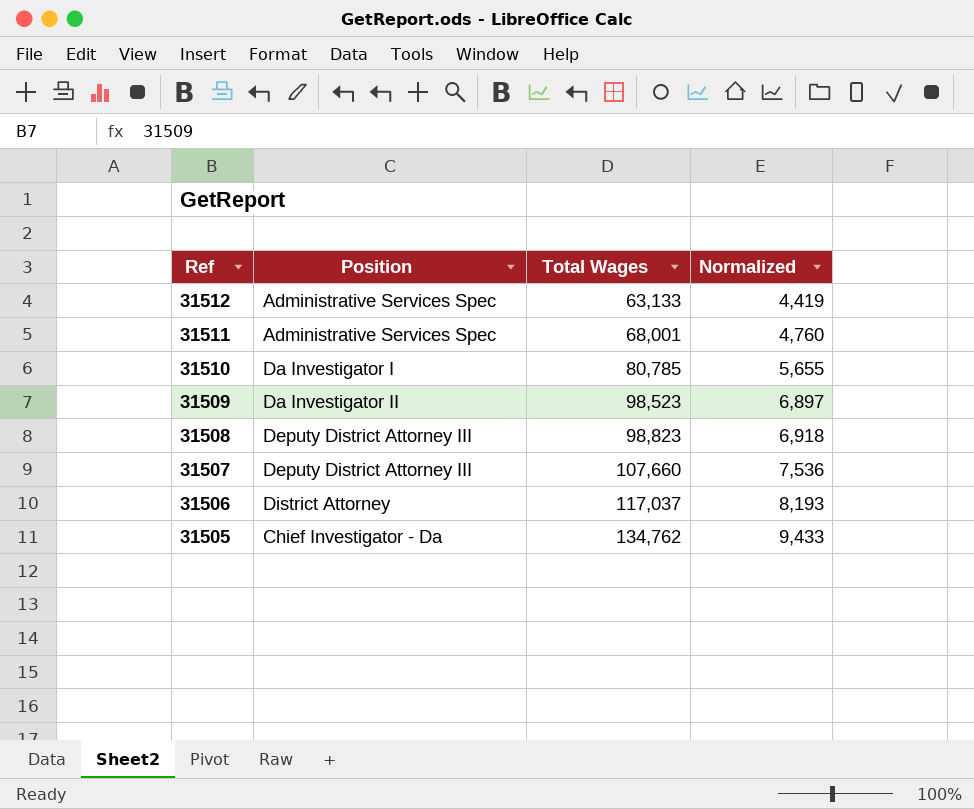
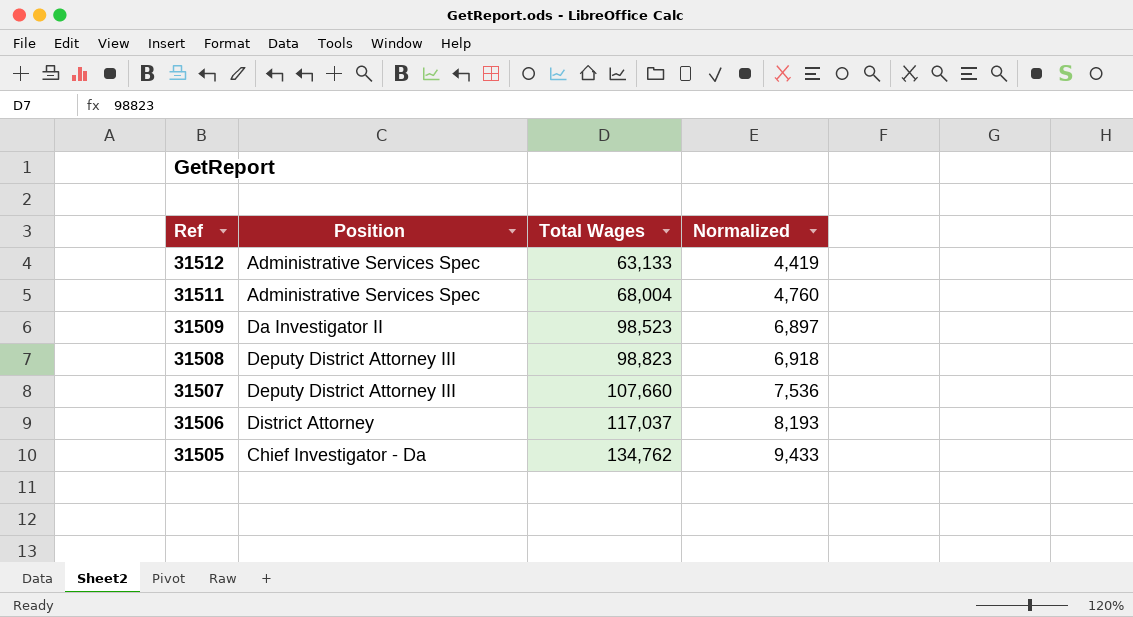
row 31510: Da Investigator I | 80,785 | 5,655 -> none
31511 | Total Wages: 68,001 -> 68,004

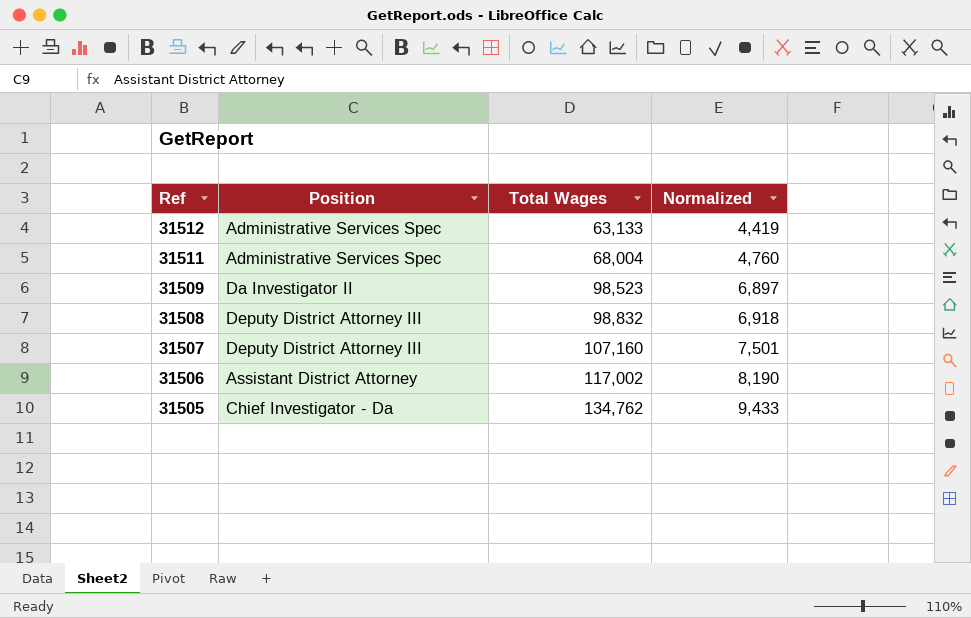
31508 | Total Wages: 98,823 -> 98,832
31507 | Total Wages: 107,660 -> 107,160
31507 | Normalized: 7,536 -> 7,501
31506 | Position: District Attorney -> Assistant District Attorney
31506 | Total Wages: 117,037 -> 117,002
31506 | Normalized: 8,193 -> 8,190

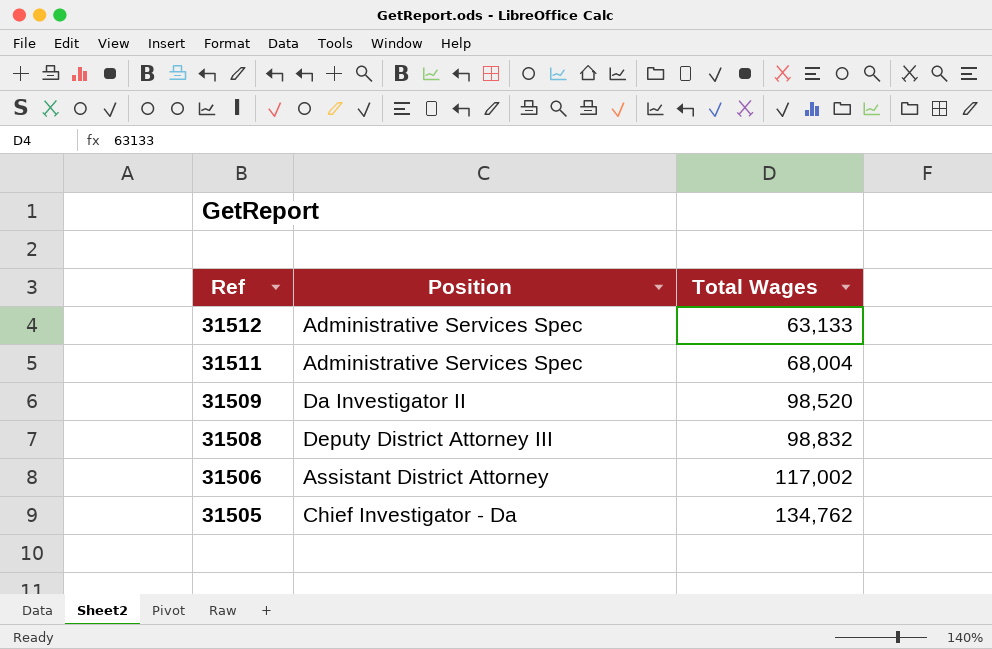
column Normalized | formula: [Total Wages] * 0.07 -> none
row 31507: Deputy District Attorney III | 107,160 | 7,501 -> none
31509 | Total Wages: 98,523 -> 98,520

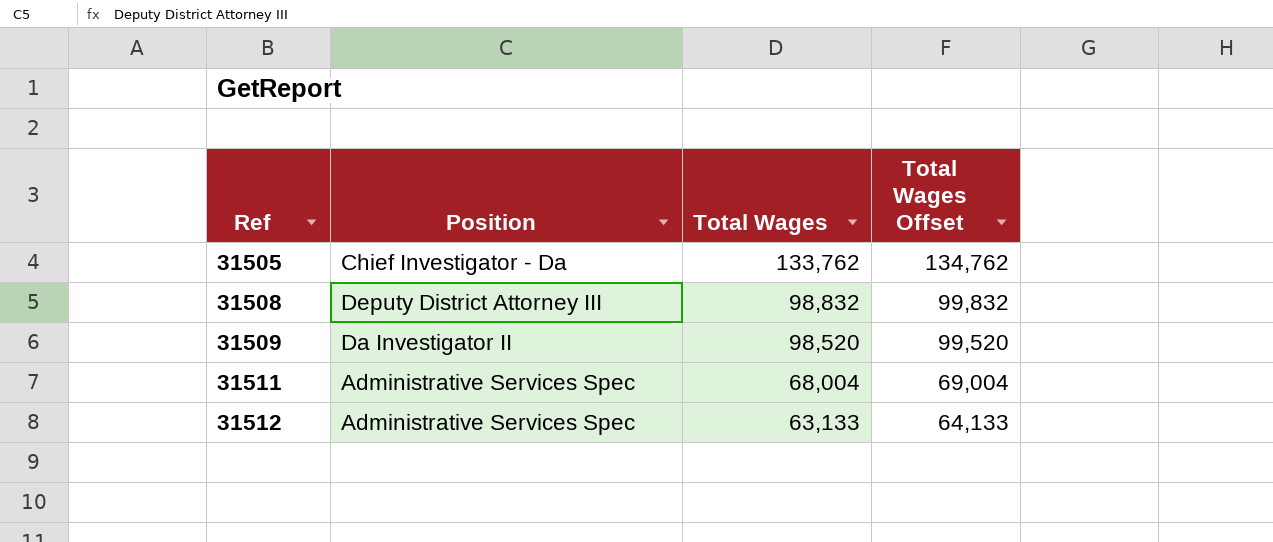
row order: Ref descending -> Ref ascending
column Total Wages Offset | formula: none -> [Total Wages] + 1000
row 31506: Assistant District Attorney | 117,002 -> none
31505 | Total Wages: 134,762 -> 133,762

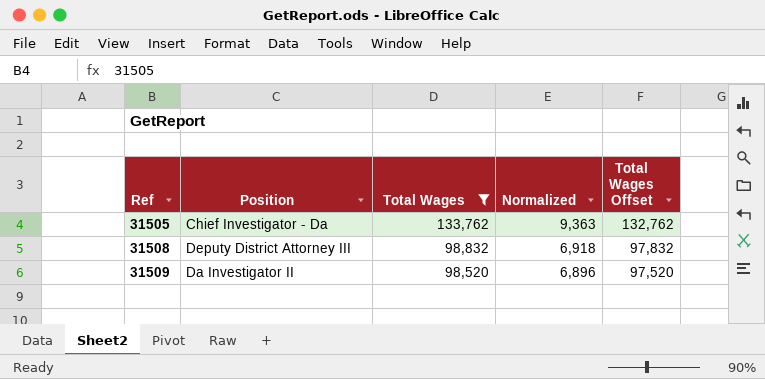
filter: none -> Total Wages >= 98,520
column Normalized | formula: none -> [Total Wages] * 0.07
column Total Wages Offset | formula: [Total Wages] + 1000 -> [Total Wages] - 1000

